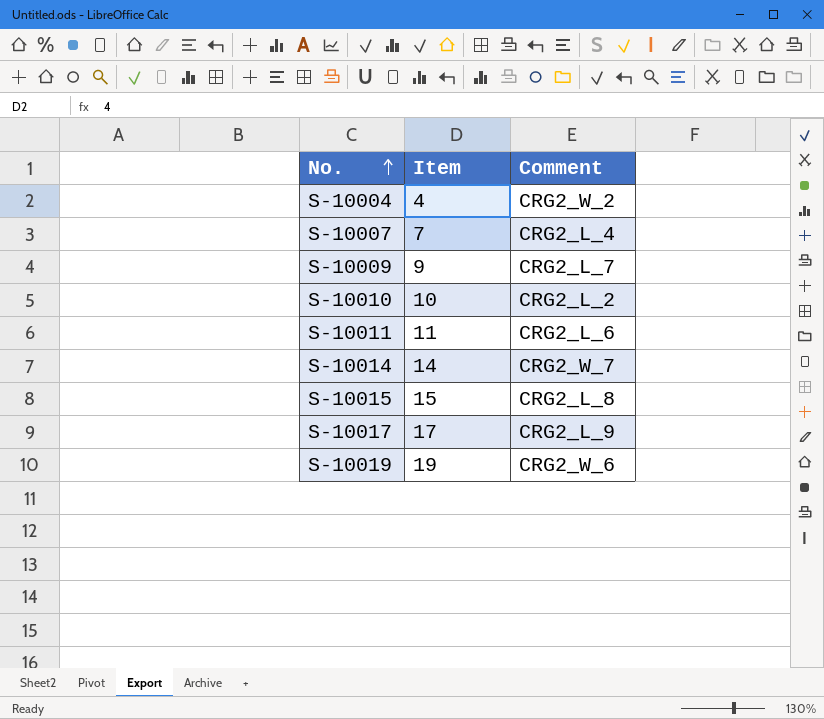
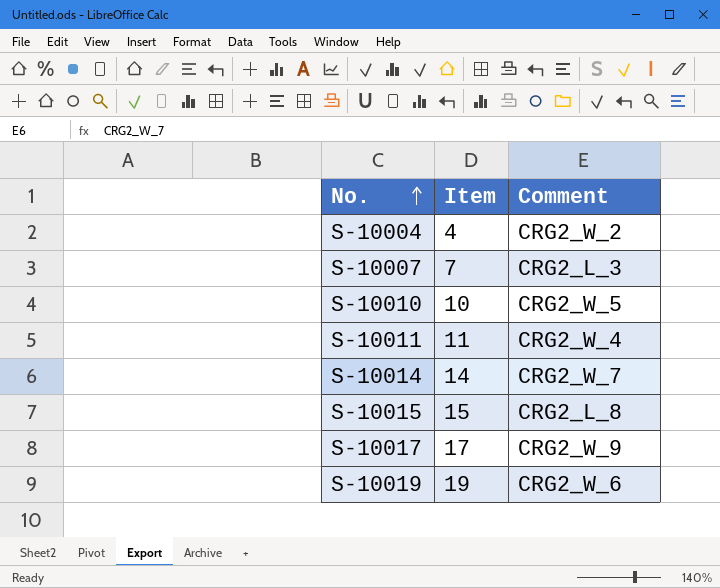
row S-10009: 9 | CRG2_L_7 -> none
S-10007 | Comment: CRG2_L_4 -> CRG2_L_3
S-10010 | Comment: CRG2_L_2 -> CRG2_W_5
S-10011 | Comment: CRG2_L_6 -> CRG2_W_4
S-10017 | Comment: CRG2_L_9 -> CRG2_W_9

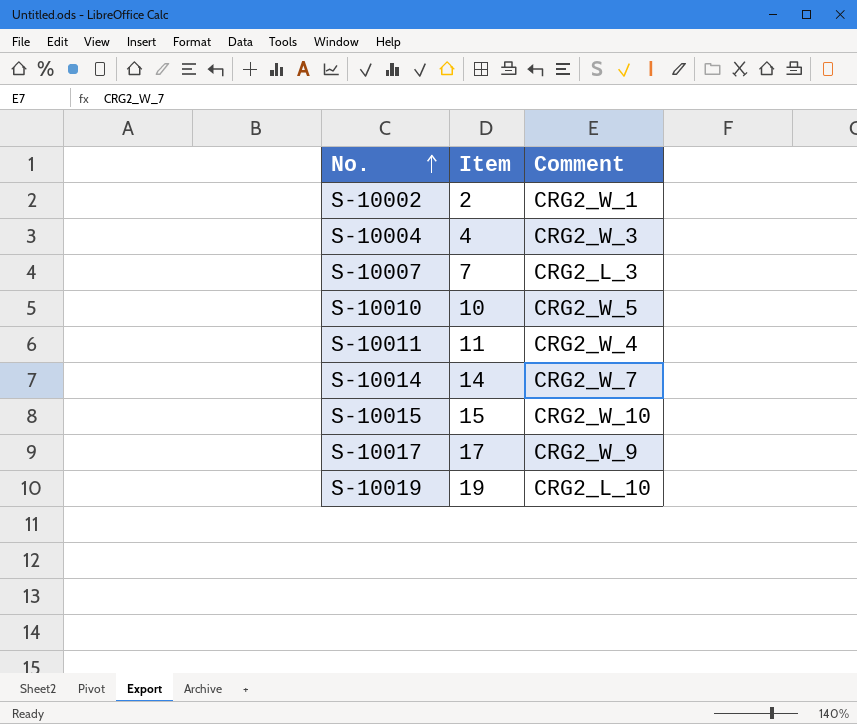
row S-10002: none -> 2 | CRG2_W_1
S-10004 | Comment: CRG2_W_2 -> CRG2_W_3
S-10015 | Comment: CRG2_L_8 -> CRG2_W_10
S-10019 | Comment: CRG2_W_6 -> CRG2_L_10

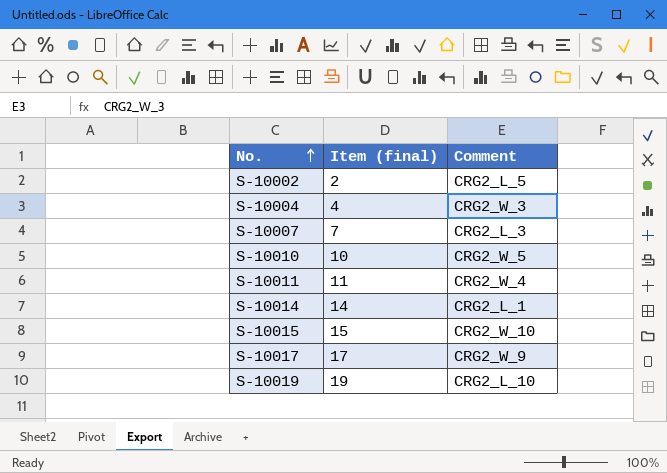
column name: Item -> Item (final)
S-10002 | Comment: CRG2_W_1 -> CRG2_L_5
S-10014 | Comment: CRG2_W_7 -> CRG2_L_1

